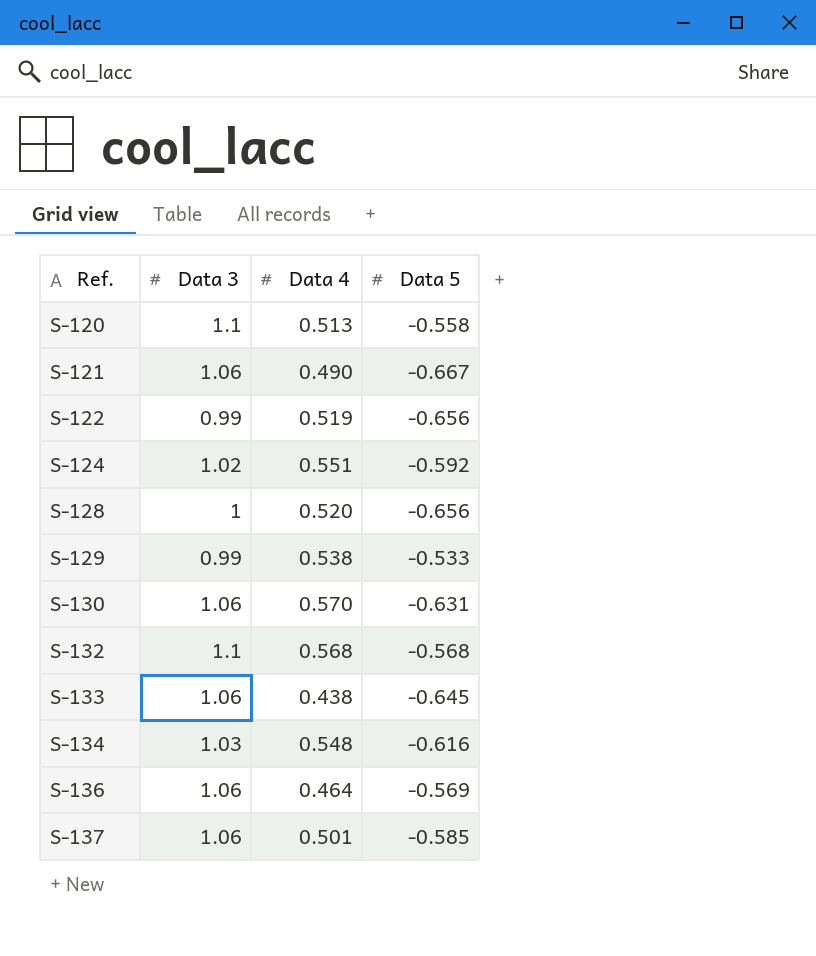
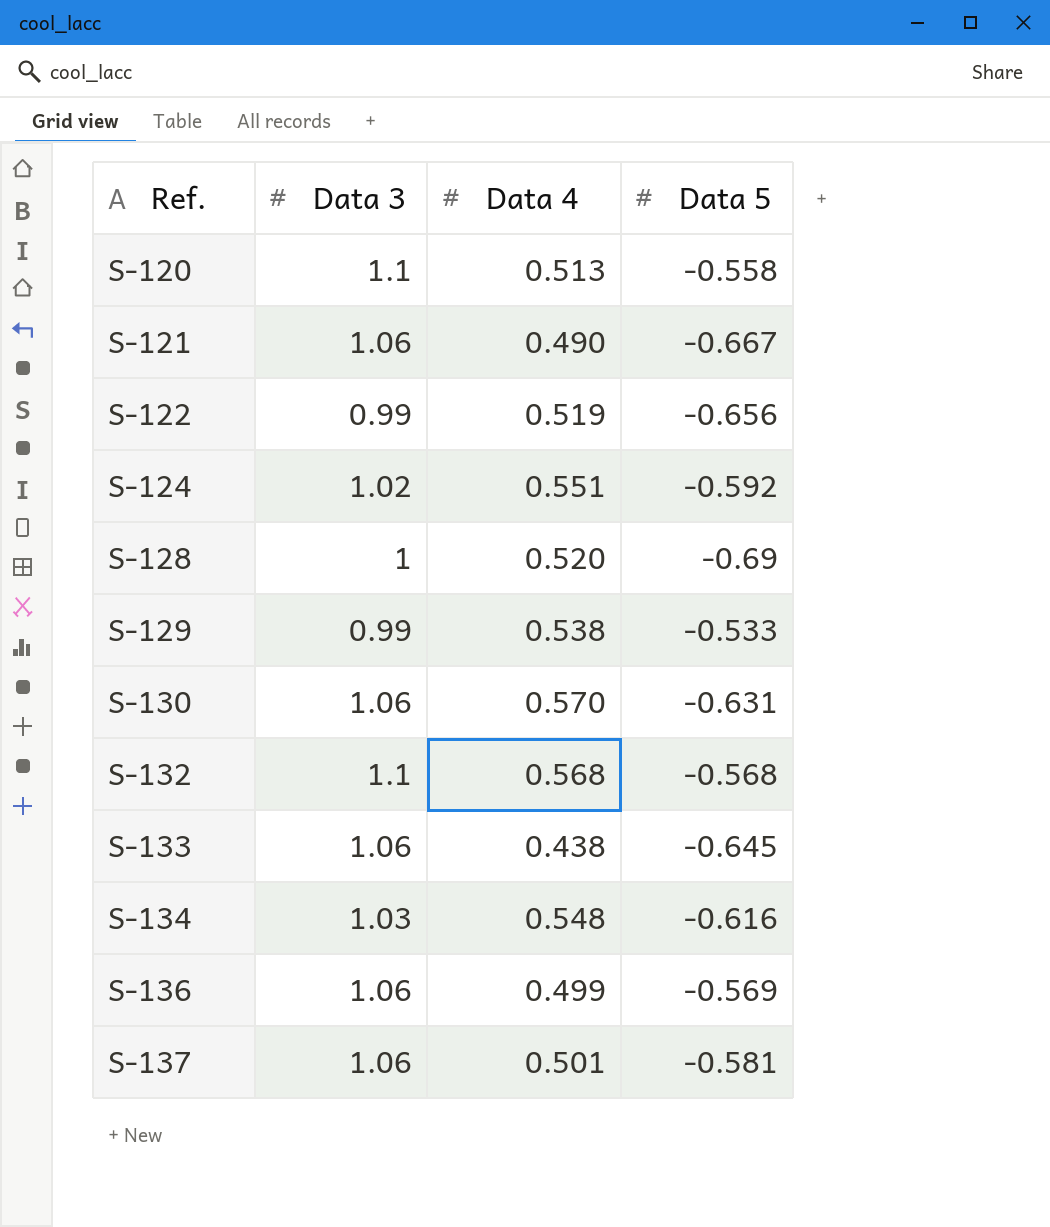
S-128 | Data 5: -0.656 -> -0.69
S-136 | Data 4: 0.464 -> 0.499
S-137 | Data 5: -0.585 -> -0.581

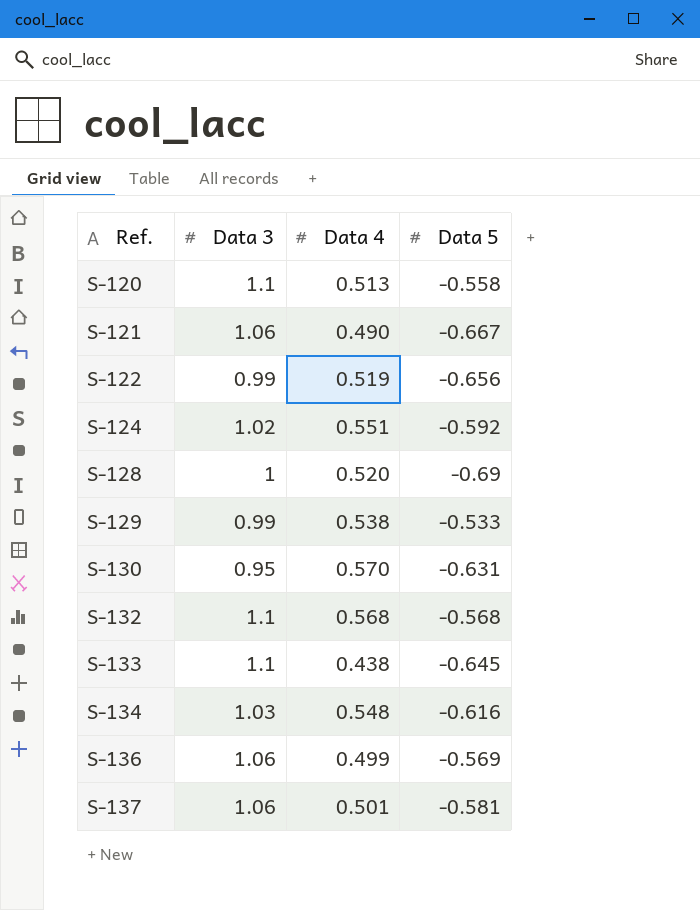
S-130 | Data 3: 1.06 -> 0.95
S-133 | Data 3: 1.06 -> 1.1

